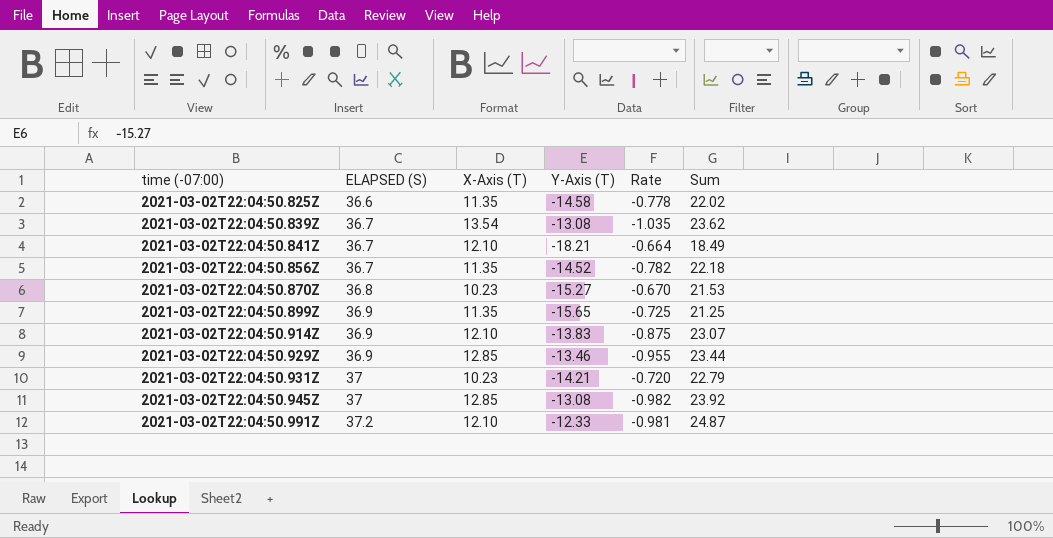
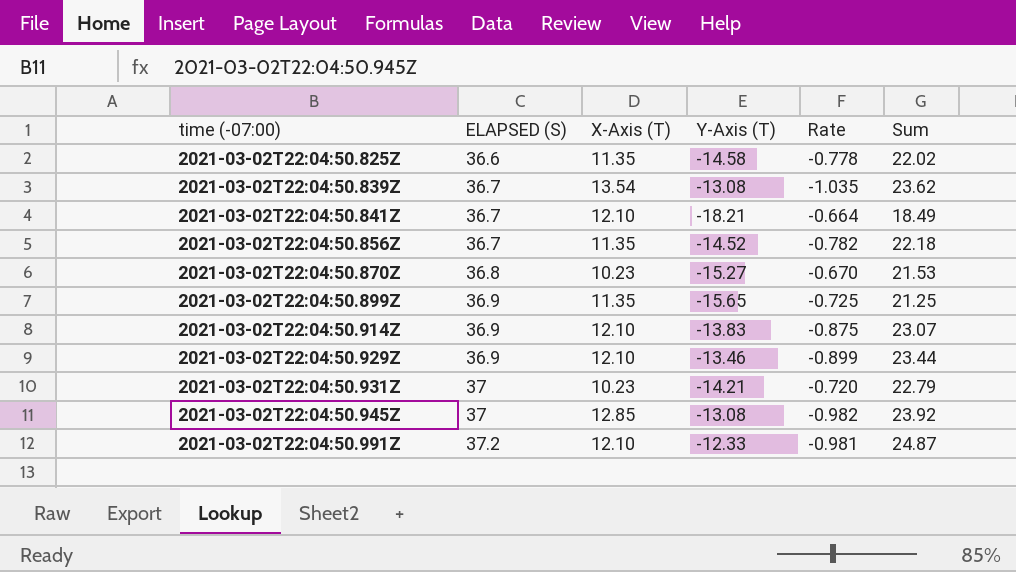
2021-03-02T22:04:50.929Z | X-Axis (T): 12.85 -> 12.10
2021-03-02T22:04:50.929Z | Rate: -0.955 -> -0.899

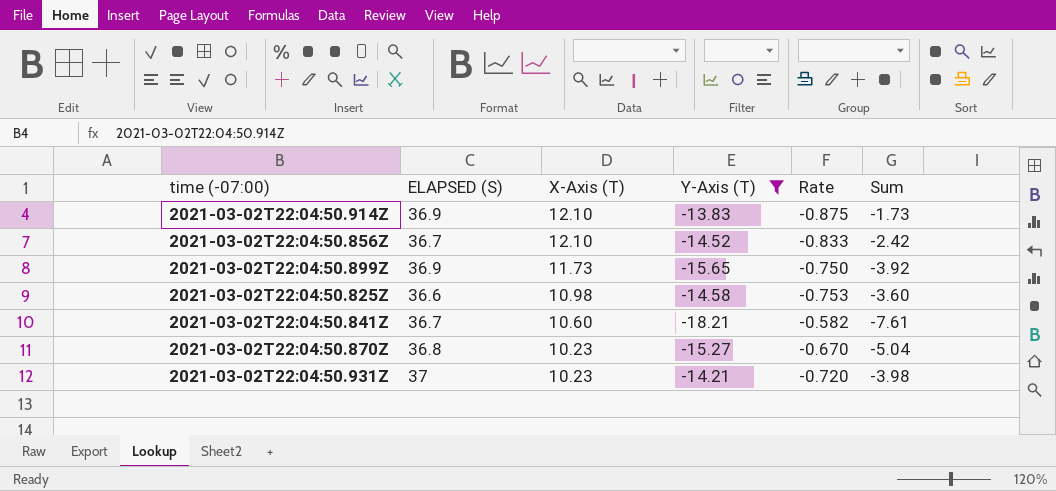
filter: none -> Y-Axis (T) <= -13.83
row order: time (-07:00) ascending -> X-Axis (T) descending
column Sum | formula: [ELAPSED (S)] + [Y-Axis (T)] -> [X-Axis (T)] + [Y-Axis (T)]
2021-03-02T22:04:50.856Z | X-Axis (T): 11.35 -> 12.10
2021-03-02T22:04:50.856Z | Rate: -0.782 -> -0.833
2021-03-02T22:04:50.899Z | X-Axis (T): 11.35 -> 11.73
2021-03-02T22:04:50.899Z | Rate: -0.725 -> -0.750
2021-03-02T22:04:50.825Z | X-Axis (T): 11.35 -> 10.98
2021-03-02T22:04:50.825Z | Rate: -0.778 -> -0.753
2021-03-02T22:04:50.841Z | X-Axis (T): 12.10 -> 10.60
2021-03-02T22:04:50.841Z | Rate: -0.664 -> -0.582

